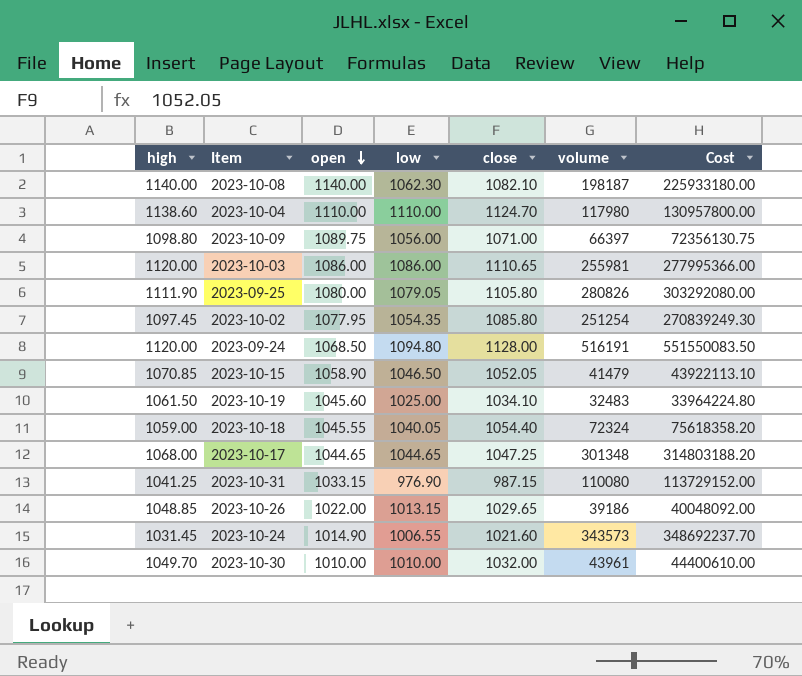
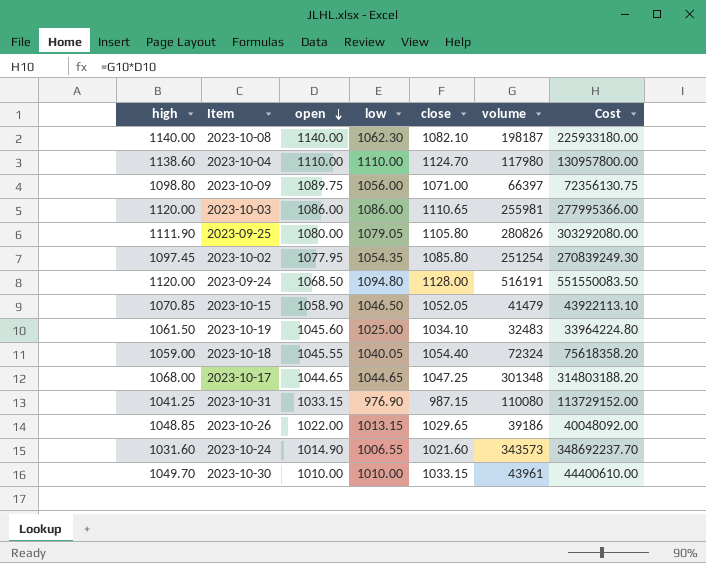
2023-10-24 | high: 1031.45 -> 1031.60
2023-10-30 | close: 1032.00 -> 1033.15

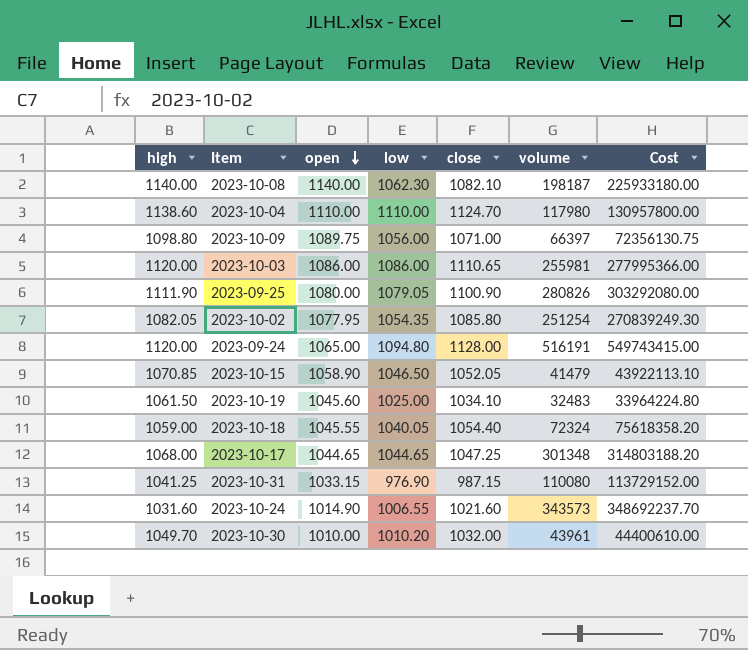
row 2023-10-26: 1048.85 | 1022.00 | 1013.15 | 1029.65 | 39186 | 40048092.00 -> none
2023-09-25 | close: 1105.80 -> 1100.90
2023-10-02 | high: 1097.45 -> 1082.05
2023-09-24 | open: 1068.50 -> 1065.00
2023-09-24 | Cost: 551550083.50 -> 549743415.00
2023-10-30 | low: 1010.00 -> 1010.20
2023-10-30 | close: 1033.15 -> 1032.00

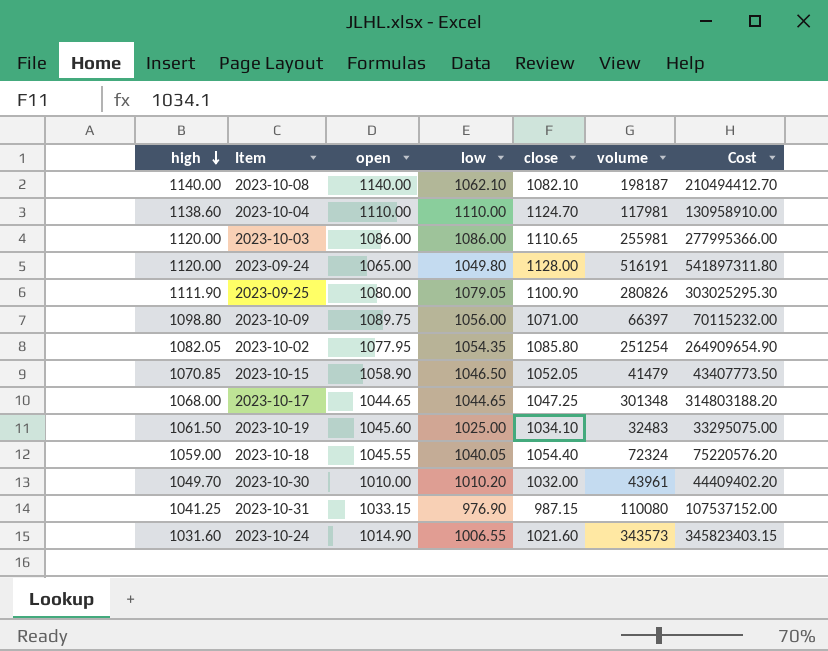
row order: open descending -> high descending
column Cost | formula: [open] * [volume] -> [low] * [volume]
2023-10-08 | low: 1062.30 -> 1062.10
2023-10-04 | volume: 117980 -> 117981
2023-09-24 | low: 1094.80 -> 1049.80

